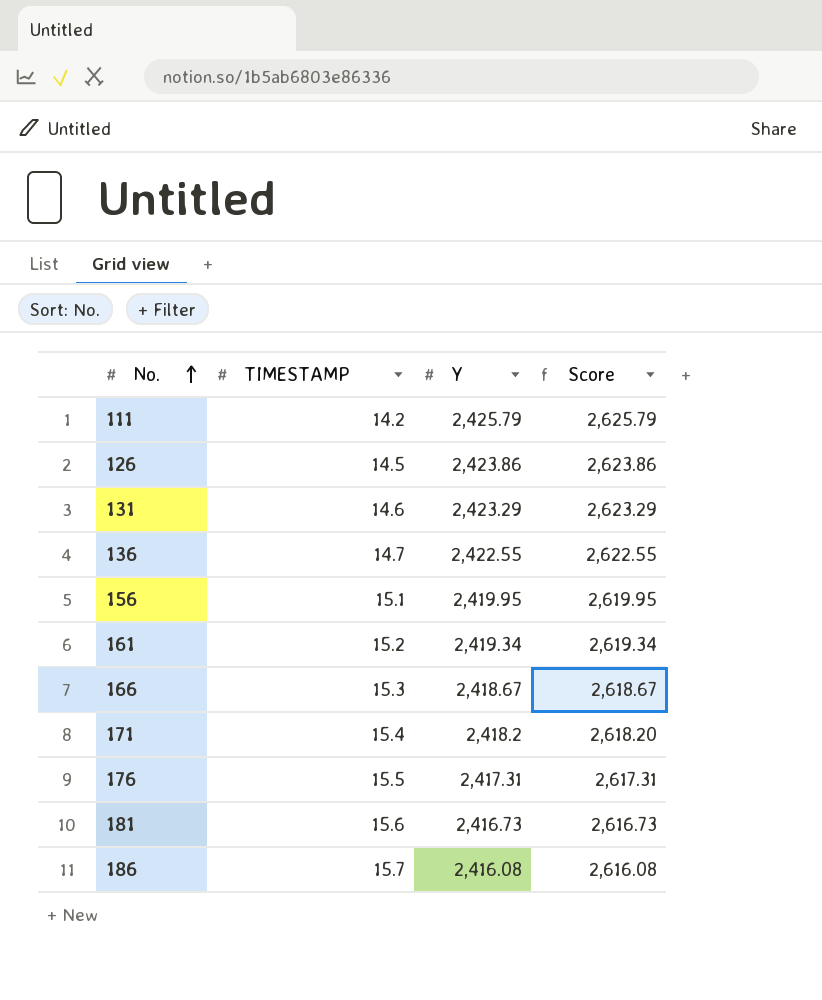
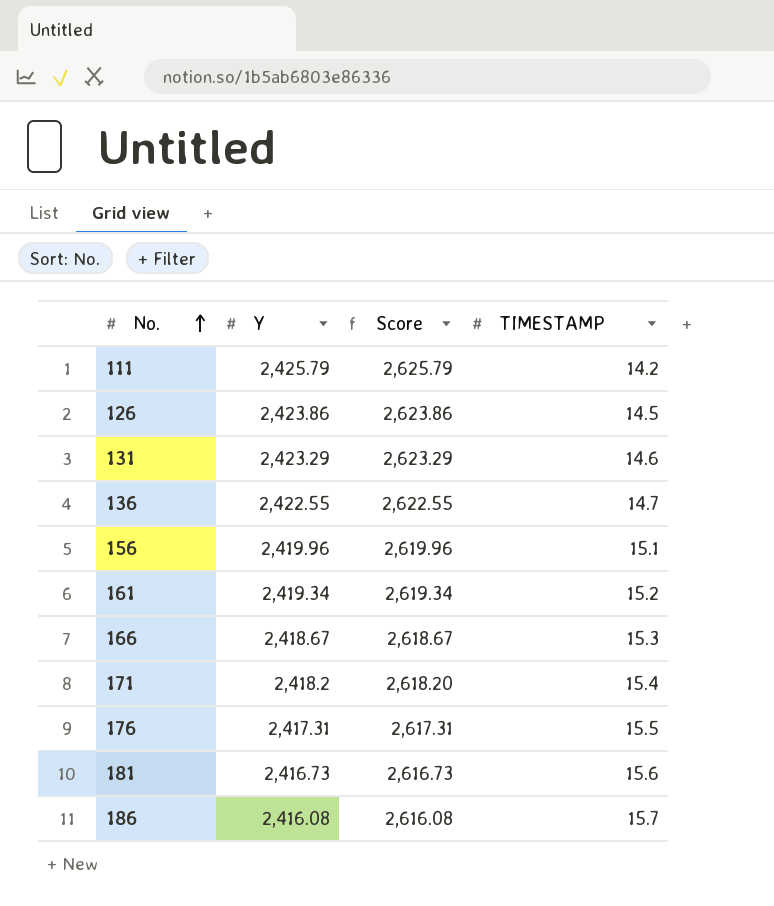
column TIMESTAMP | position: 2 -> 4
156 | Y: 2,419.95 -> 2,419.96
156 | Score: 2,619.95 -> 2,619.96

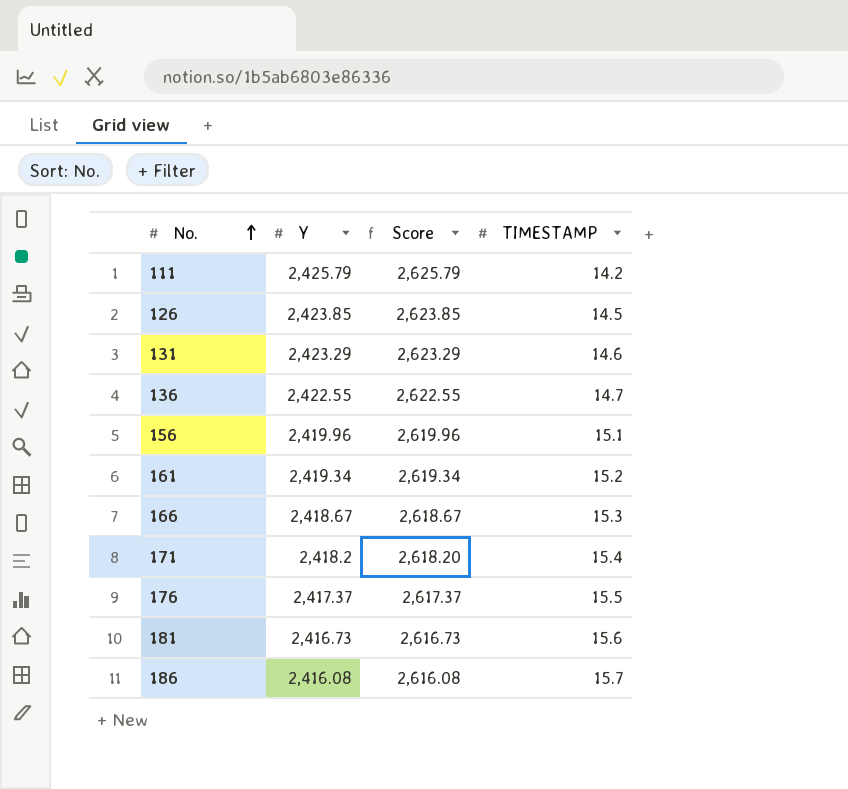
126 | Y: 2,423.86 -> 2,423.85
126 | Score: 2,623.86 -> 2,623.85
176 | Y: 2,417.31 -> 2,417.37
176 | Score: 2,617.31 -> 2,617.37

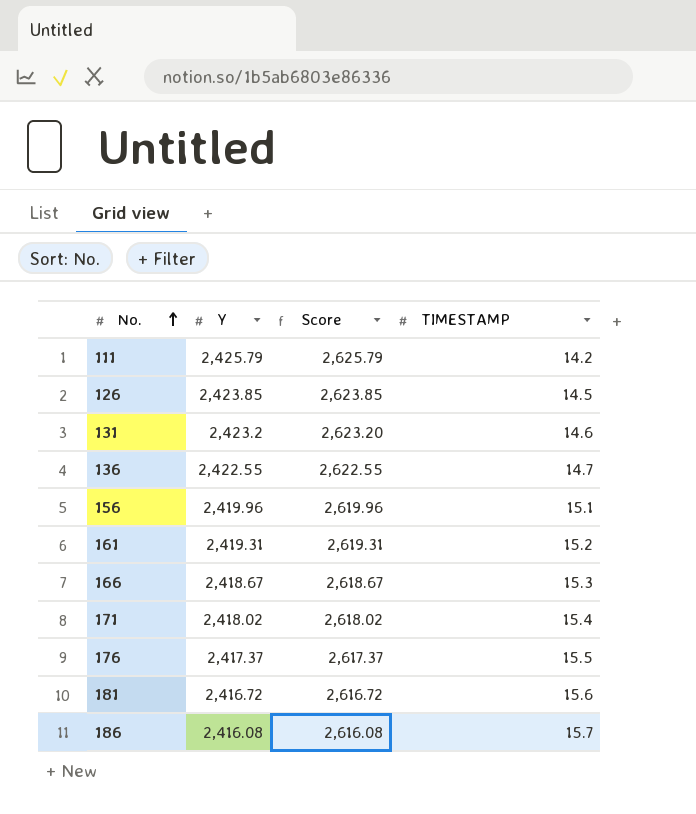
131 | Y: 2,423.29 -> 2,423.2
131 | Score: 2,623.29 -> 2,623.20
161 | Y: 2,419.34 -> 2,419.31
161 | Score: 2,619.34 -> 2,619.31
171 | Y: 2,418.2 -> 2,418.02
171 | Score: 2,618.20 -> 2,618.02
181 | Y: 2,416.73 -> 2,416.72
181 | Score: 2,616.73 -> 2,616.72

